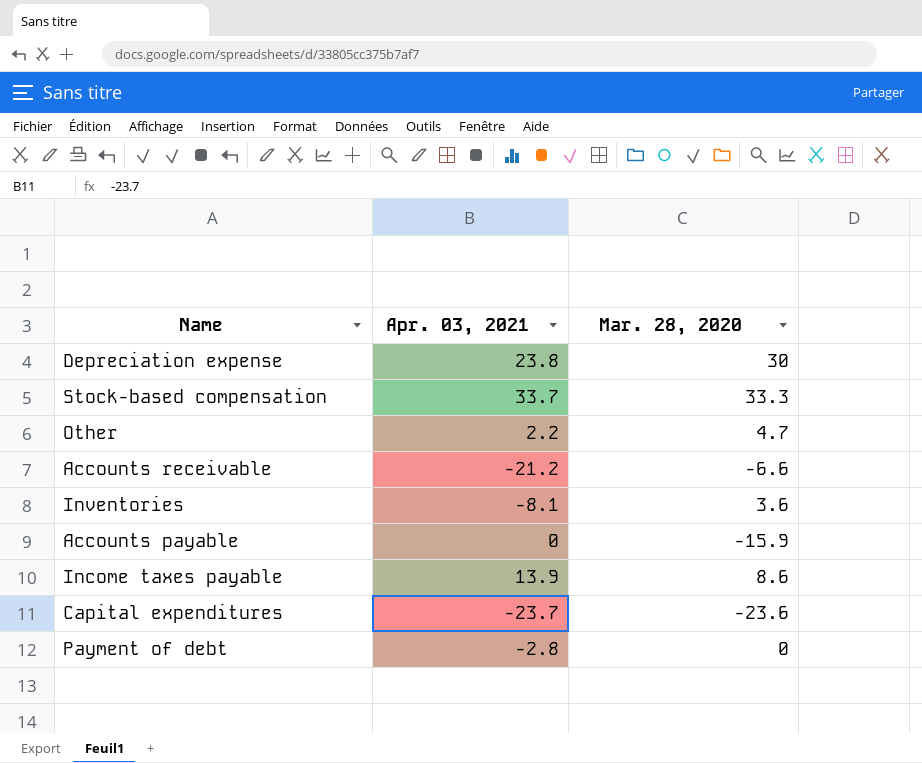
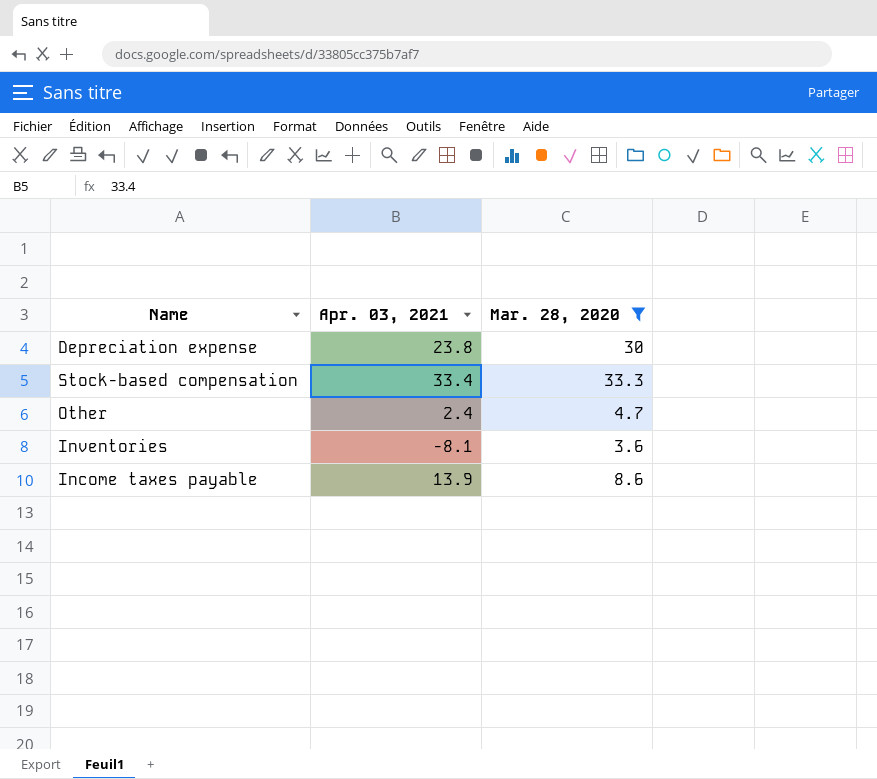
filter: none -> Mar. 28, 2020 >= 3.6
Stock-based compensation | Apr. 03, 2021: 33.7 -> 33.4
Other | Apr. 03, 2021: 2.2 -> 2.4

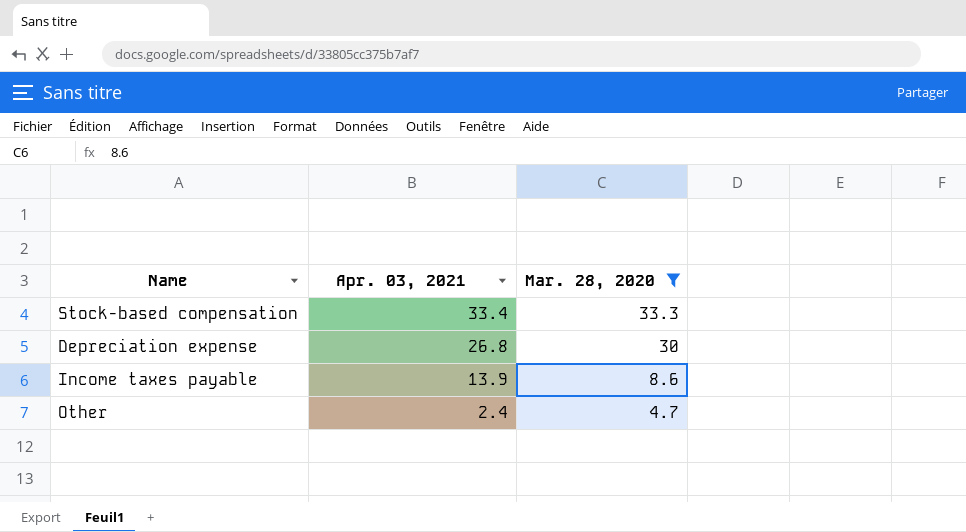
row order: none -> Apr. 03, 2021 descending
row Inventories: -8.1 | 3.6 -> none
Depreciation expense | Apr. 03, 2021: 23.8 -> 26.8

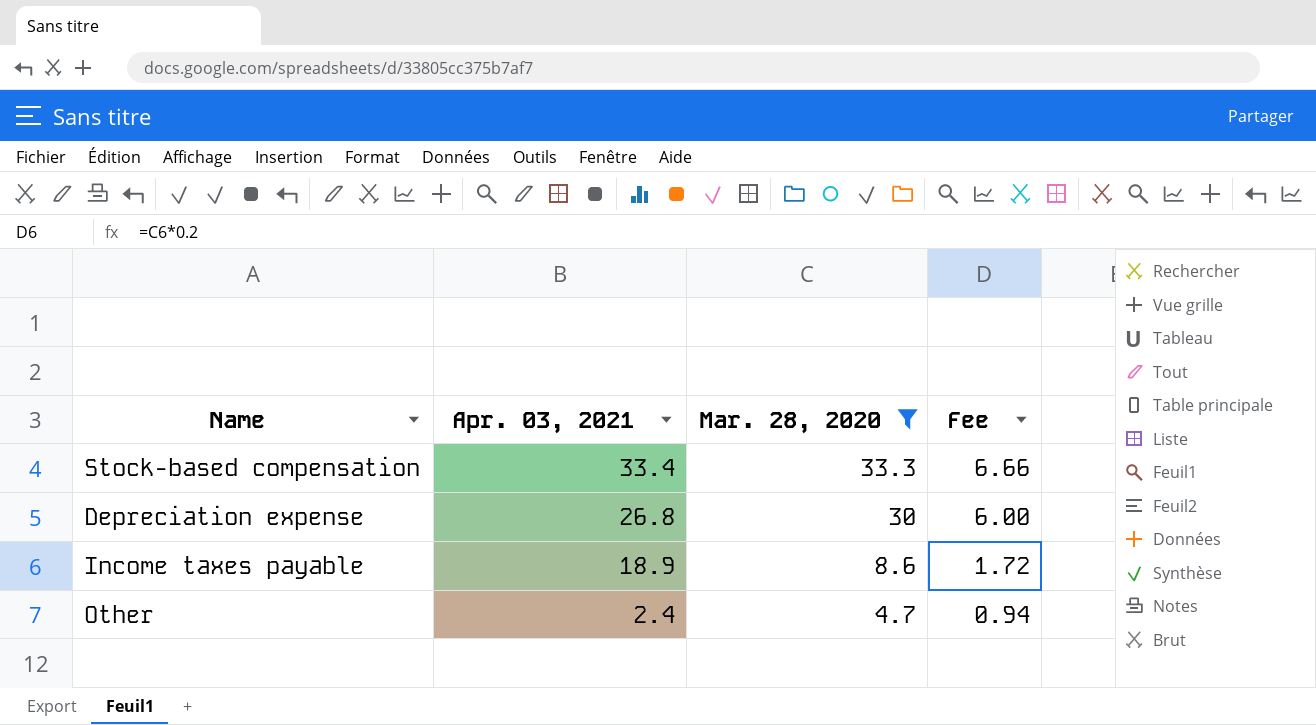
column Fee | formula: none -> [Mar. 28, 2020] * 0.2
Income taxes payable | Apr. 03, 2021: 13.9 -> 18.9

